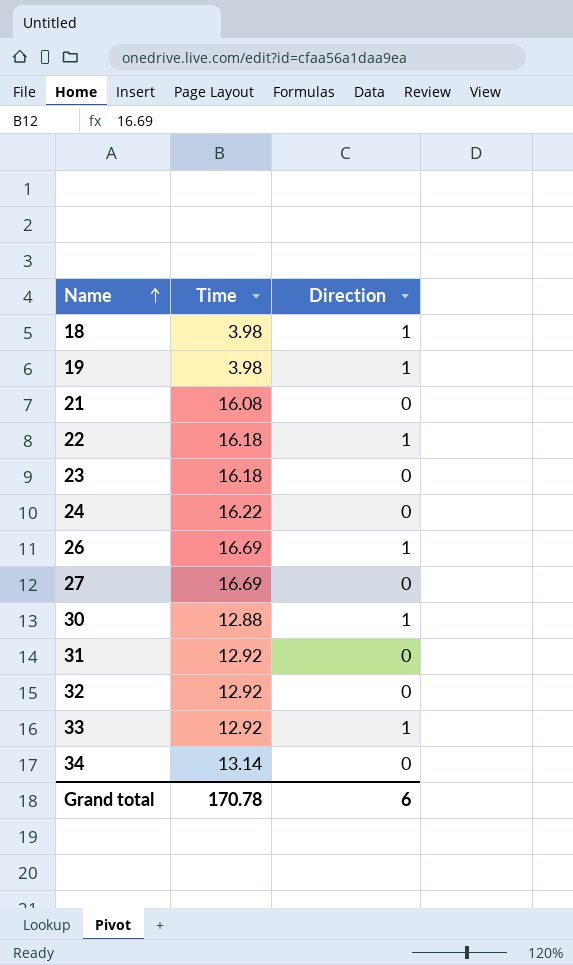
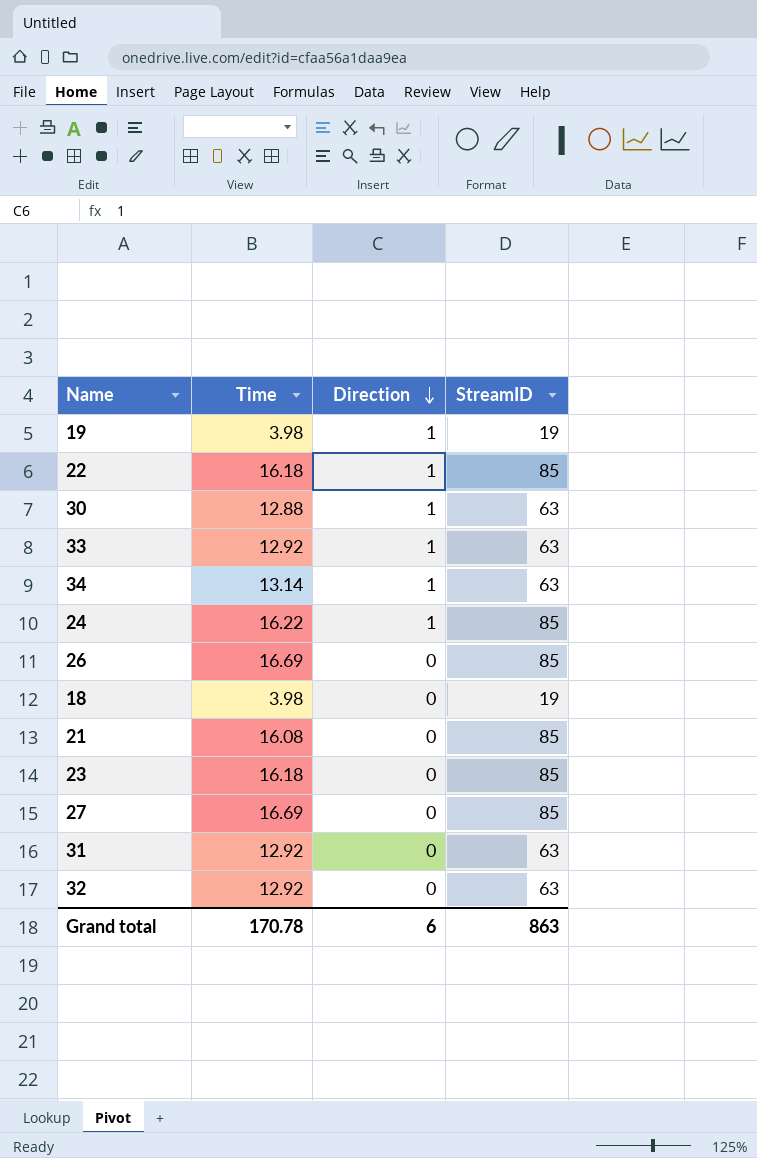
row order: Name ascending -> Direction descending
column StreamID | position: none -> 4
34 | Direction: 0 -> 1
24 | Direction: 0 -> 1
26 | Direction: 1 -> 0
18 | Direction: 1 -> 0

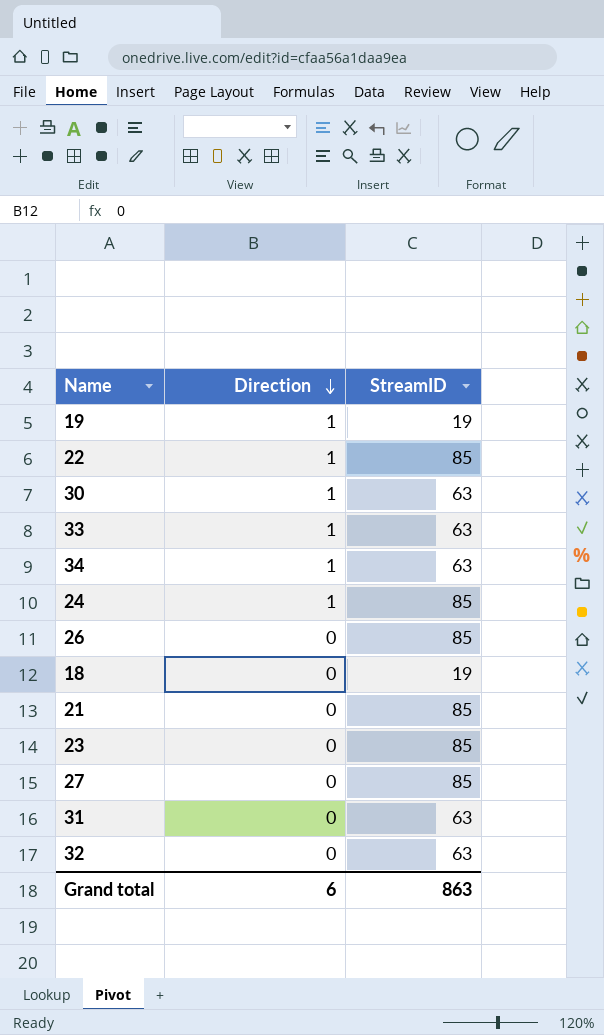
column Time | position: 2 -> none

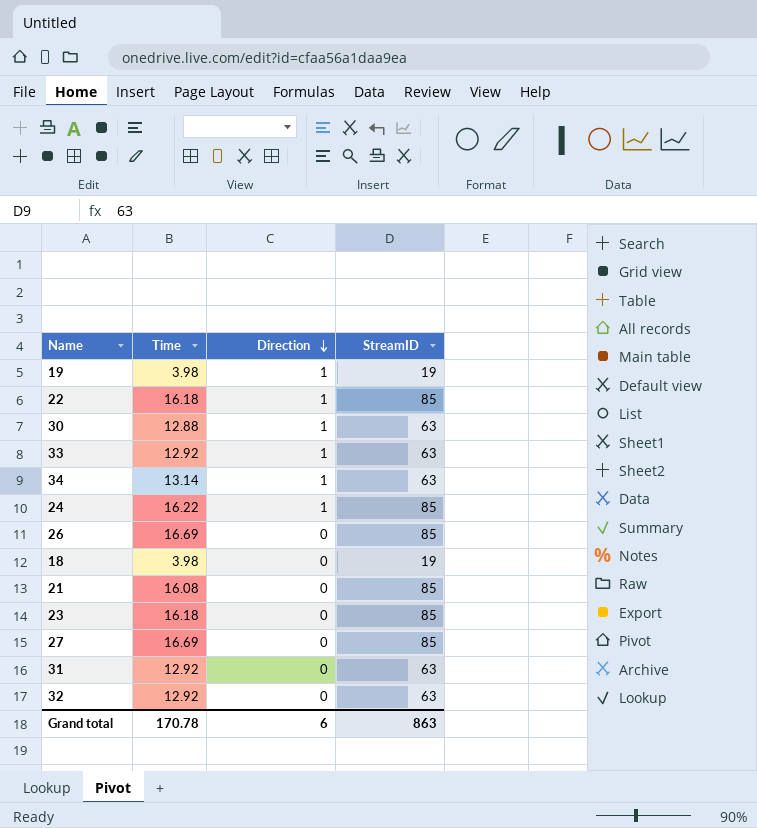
column Time | position: none -> 2

